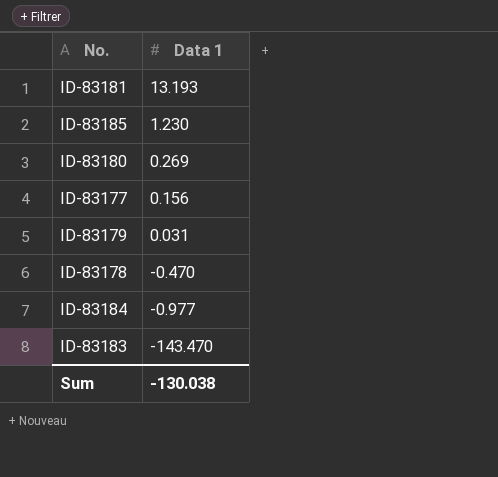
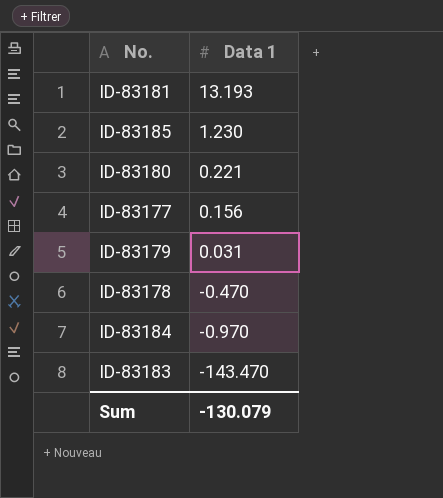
ID-83180 | Data 1: 0.269 -> 0.221
ID-83184 | Data 1: -0.977 -> -0.970
Sum | Data 1: -130.038 -> -130.079

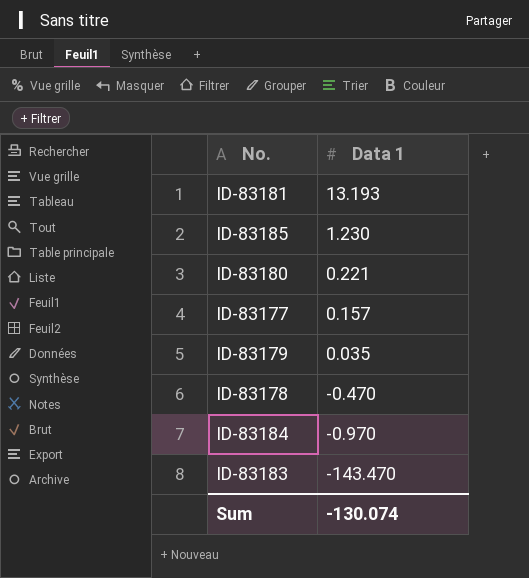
ID-83177 | Data 1: 0.156 -> 0.157
ID-83179 | Data 1: 0.031 -> 0.035
Sum | Data 1: -130.079 -> -130.074

